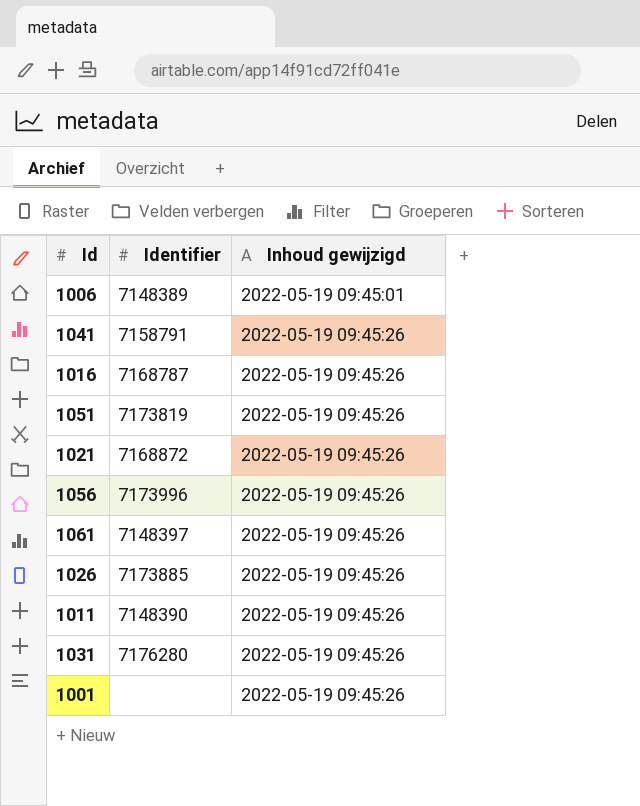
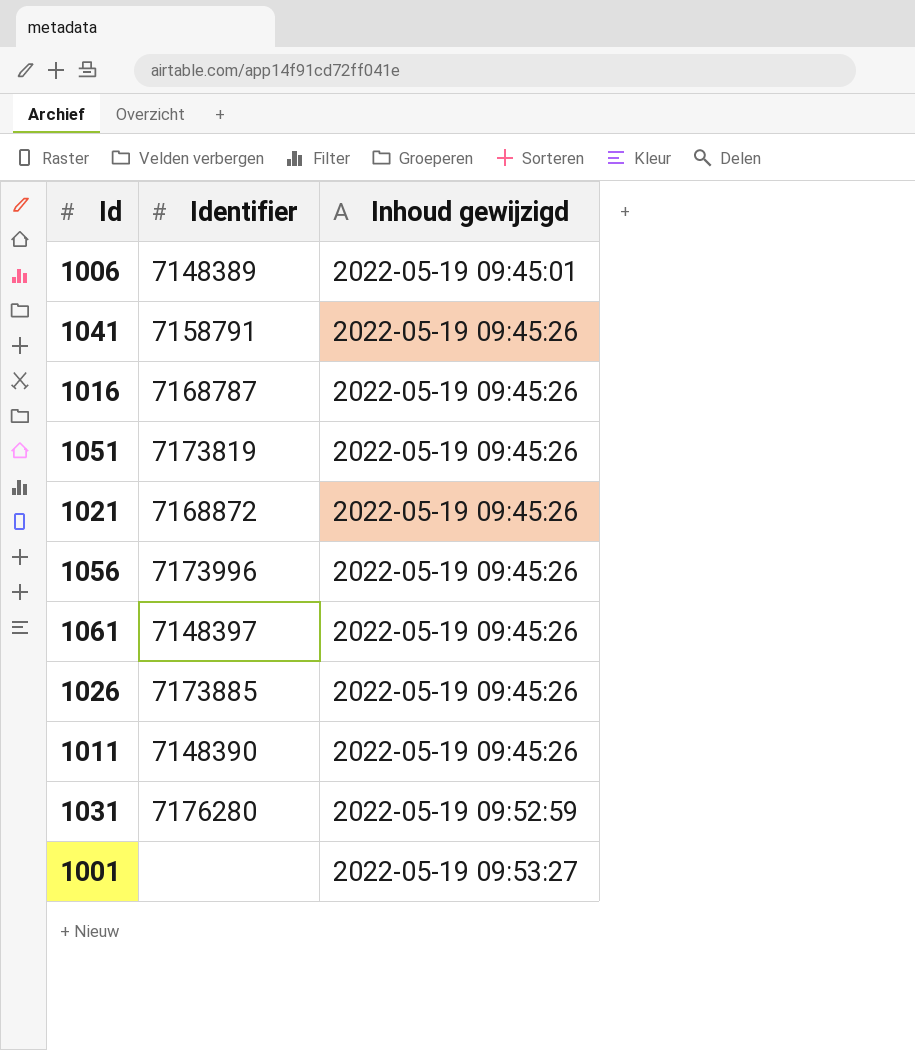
1031 | Inhoud gewijzigd: 2022-05-19 09:45:26 -> 2022-05-19 09:52:59
1001 | Inhoud gewijzigd: 2022-05-19 09:45:26 -> 2022-05-19 09:53:27

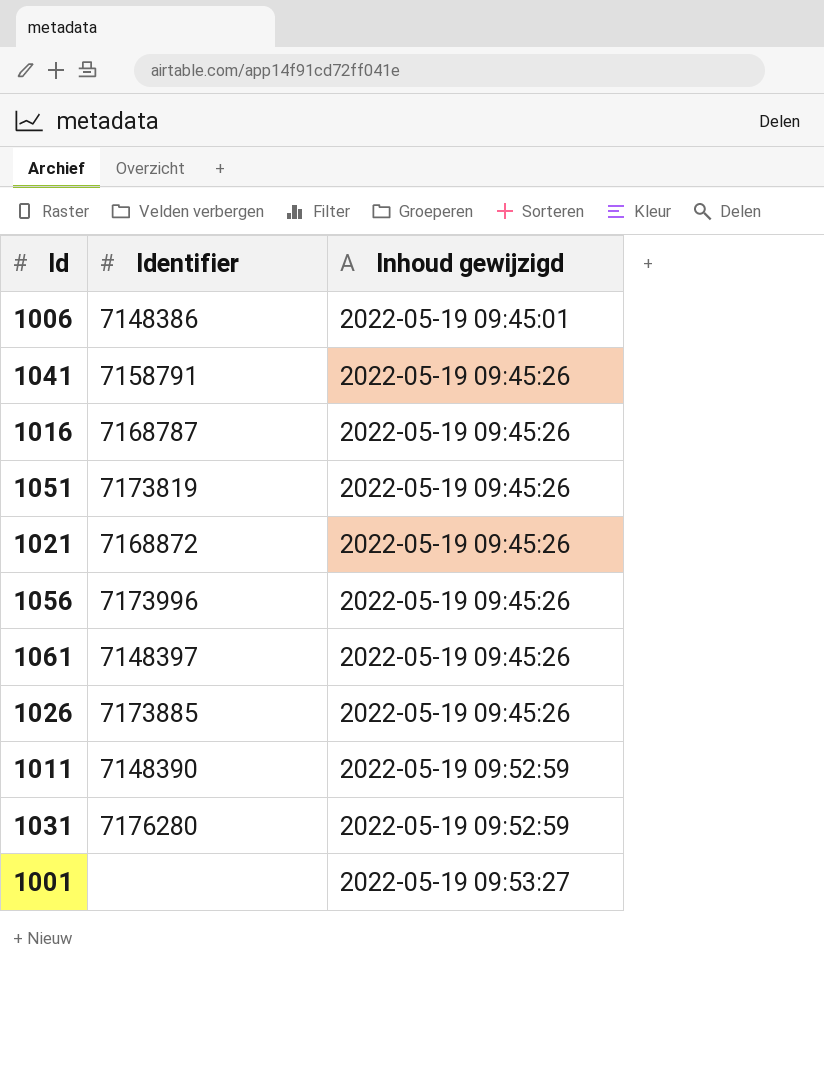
1006 | Identifier: 7148389 -> 7148386
1011 | Inhoud gewijzigd: 2022-05-19 09:45:26 -> 2022-05-19 09:52:59

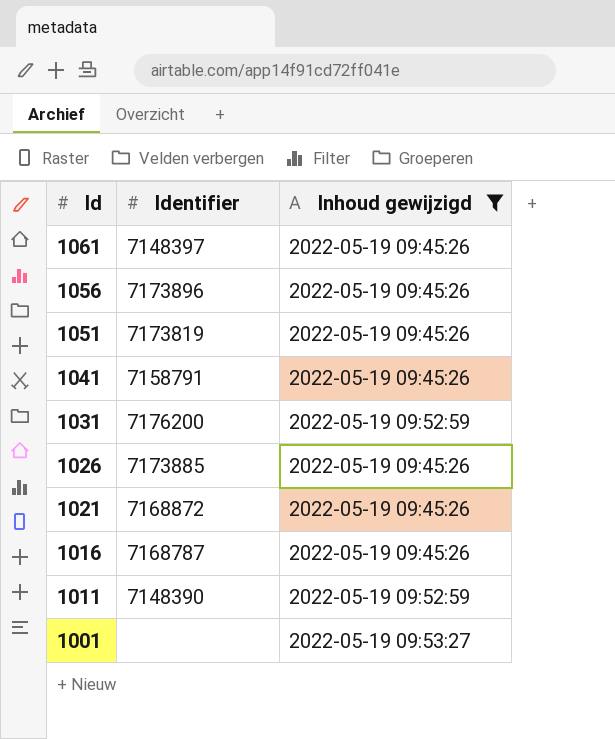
filter: none -> Inhoud gewijzigd != 2022-05-19 09:45:01
row order: Inhoud gewijzigd ascending -> Id descending
1056 | Identifier: 7173996 -> 7173896
1031 | Identifier: 7176280 -> 7176200

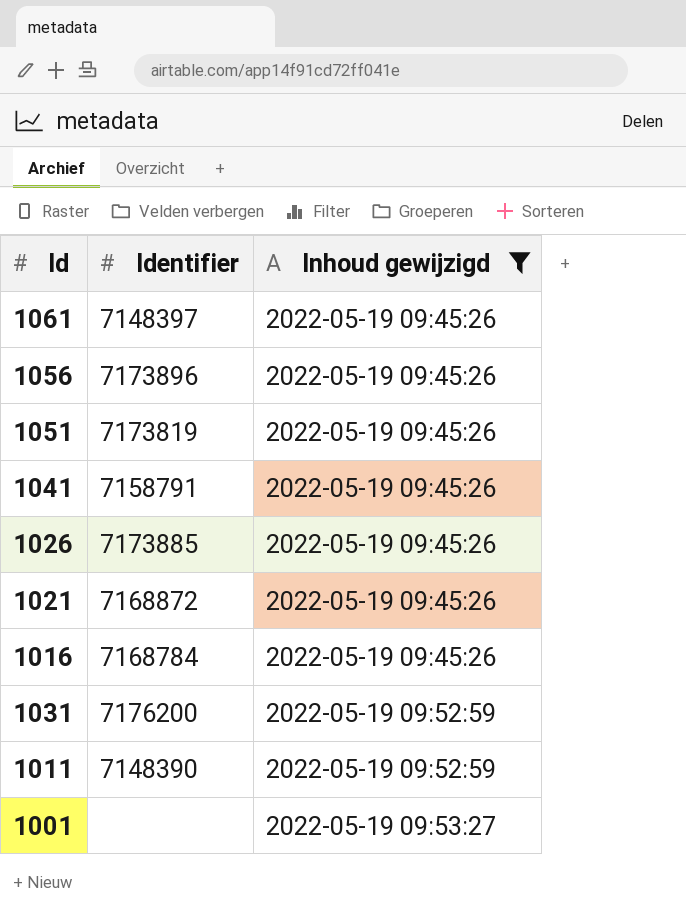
row order: Id descending -> Inhoud gewijzigd ascending
1016 | Identifier: 7168787 -> 7168784

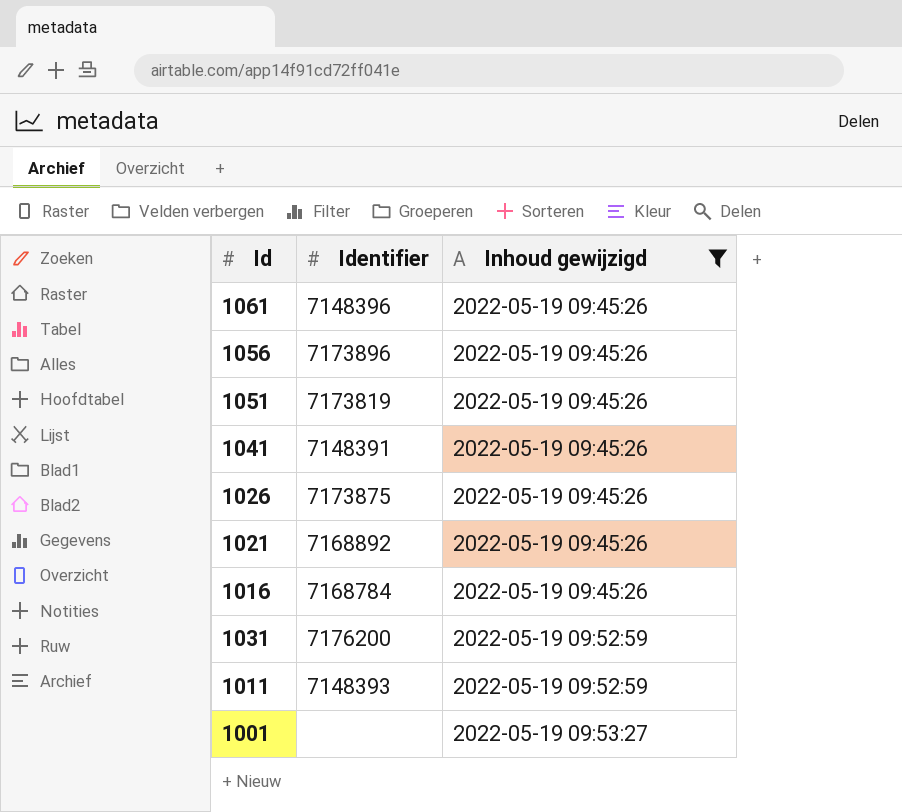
1061 | Identifier: 7148397 -> 7148396
1041 | Identifier: 7158791 -> 7148391
1026 | Identifier: 7173885 -> 7173875
1021 | Identifier: 7168872 -> 7168892
1011 | Identifier: 7148390 -> 7148393

